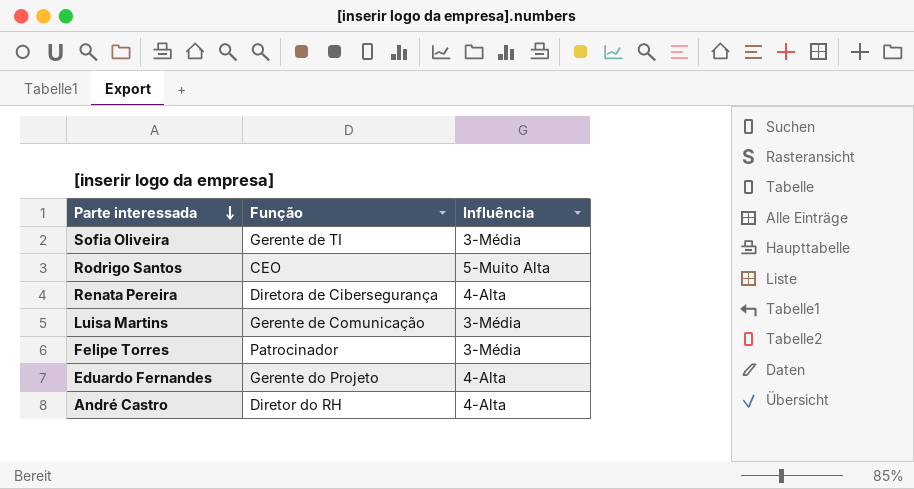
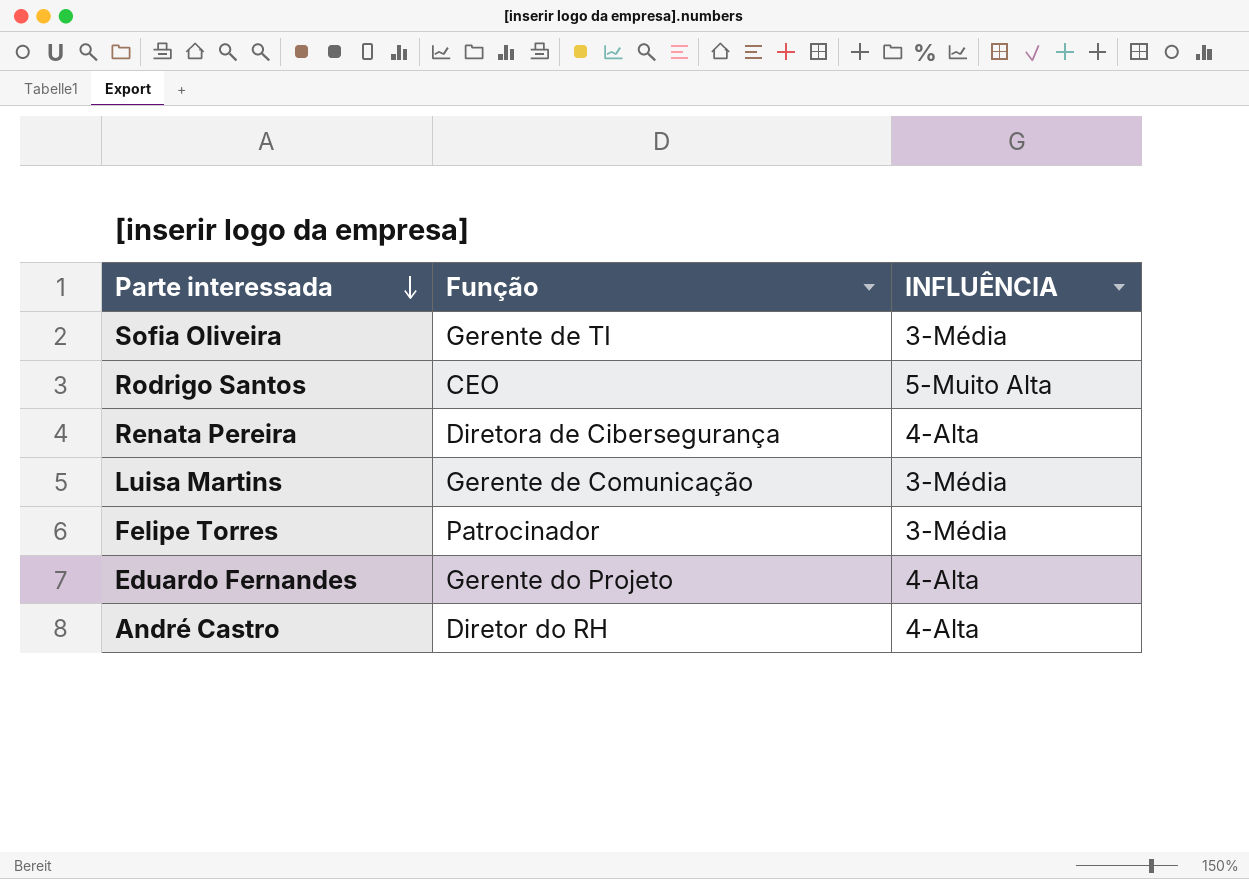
column name: Influência -> INFLUÊNCIA

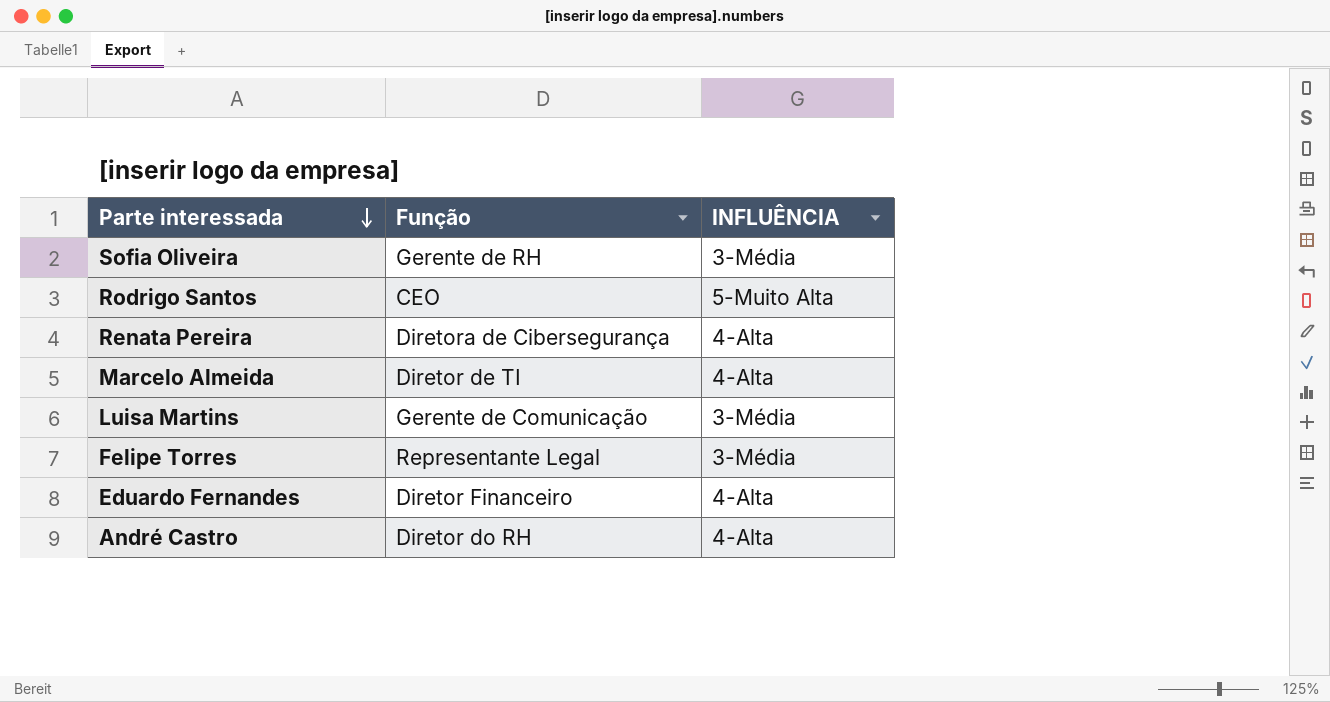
Sofia Oliveira | Função: Gerente de TI -> Gerente de RH
row Marcelo Almeida: none -> Diretor de TI | 4-Alta
Felipe Torres | Função: Patrocinador -> Representante Legal
Eduardo Fernandes | Função: Gerente do Projeto -> Diretor Financeiro

